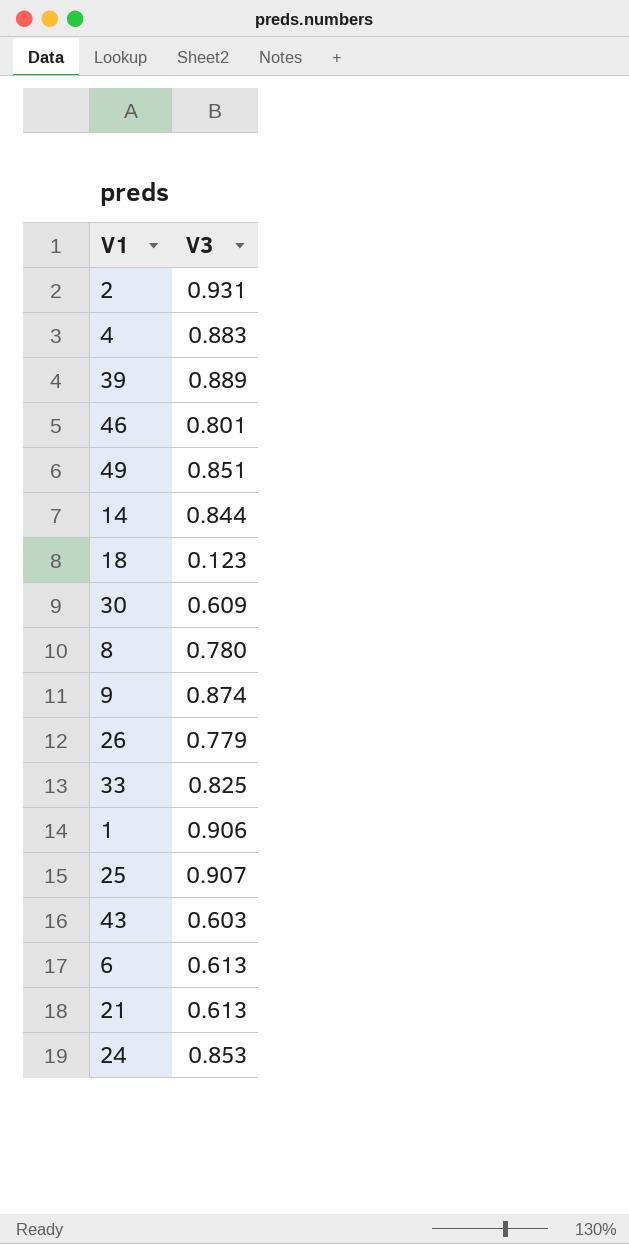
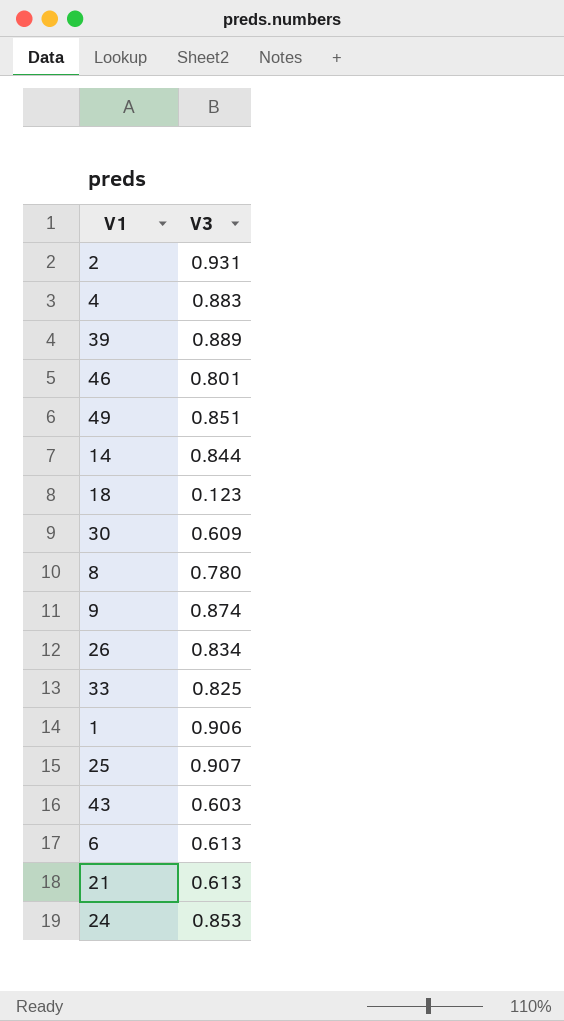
26 | V3: 0.779 -> 0.834

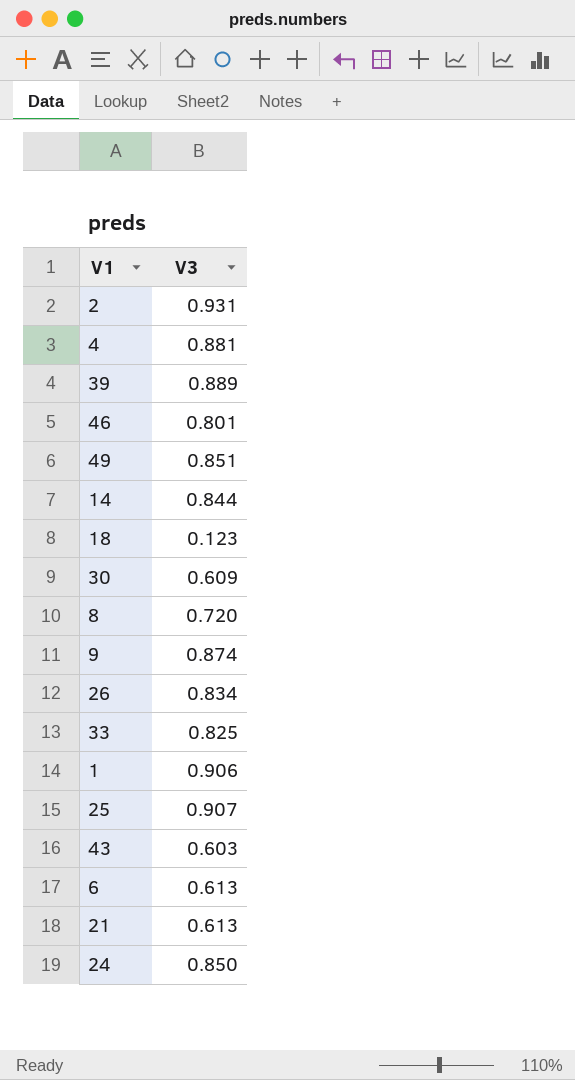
4 | V3: 0.883 -> 0.881
8 | V3: 0.780 -> 0.720
24 | V3: 0.853 -> 0.850

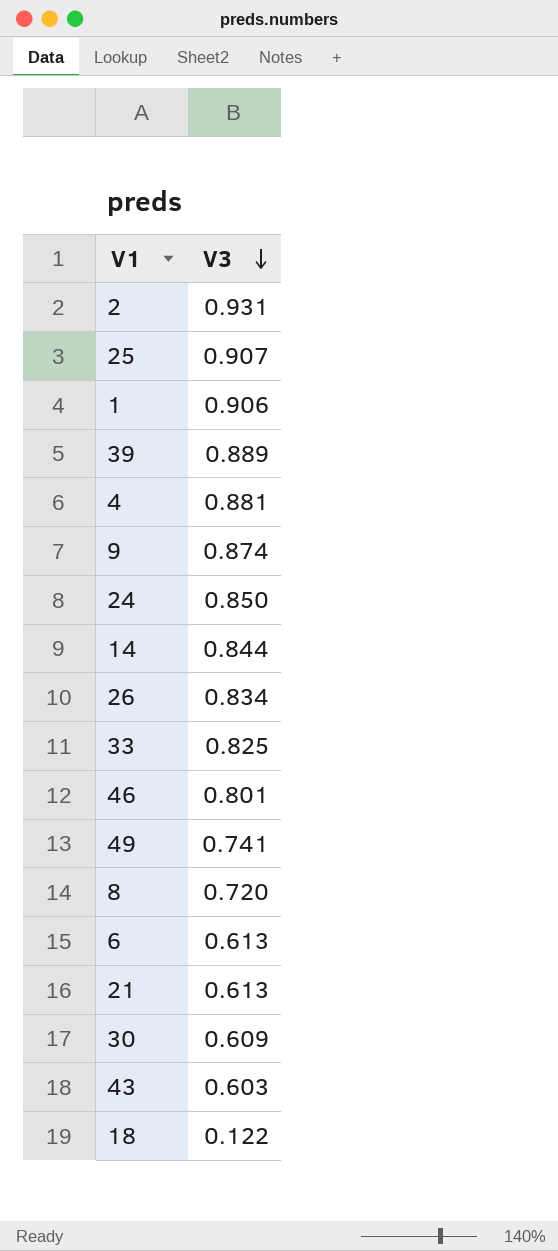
row order: none -> V3 descending
49 | V3: 0.851 -> 0.741
18 | V3: 0.123 -> 0.122

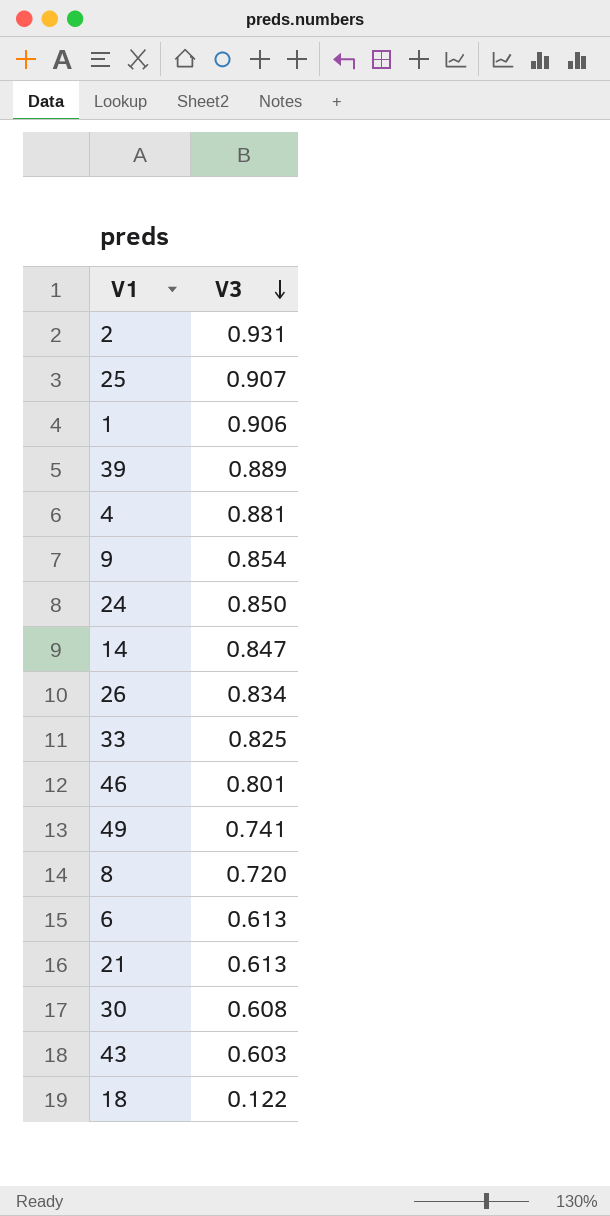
9 | V3: 0.874 -> 0.854
14 | V3: 0.844 -> 0.847
30 | V3: 0.609 -> 0.608

